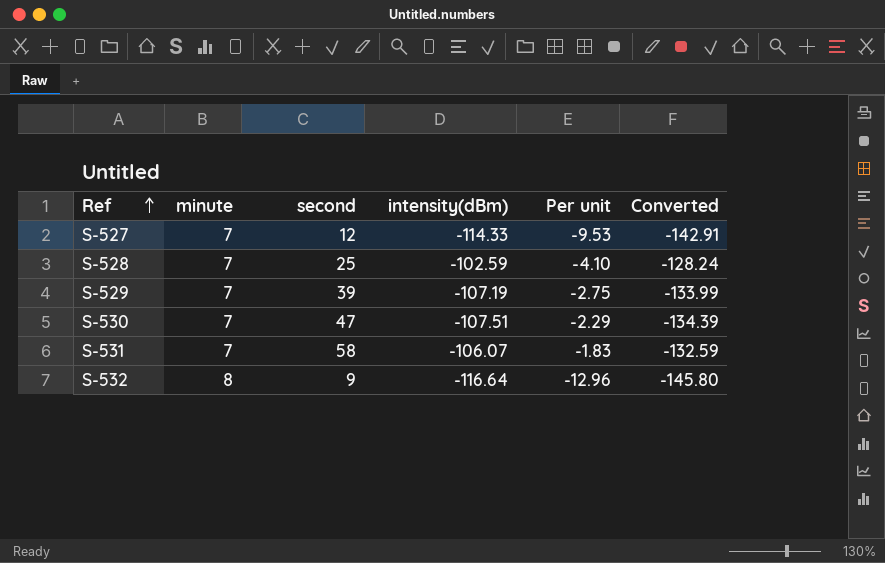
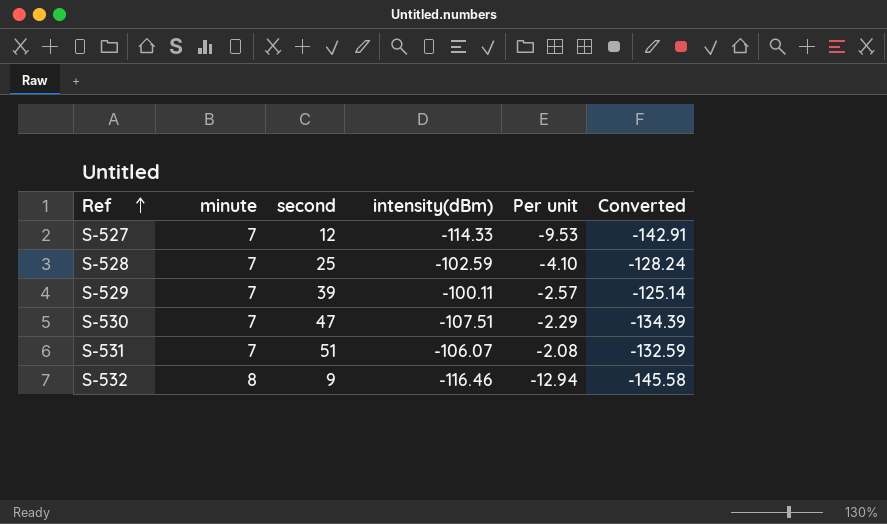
S-529 | intensity(dBm): -107.19 -> -100.11
S-529 | Per unit: -2.75 -> -2.57
S-529 | Converted: -133.99 -> -125.14
S-531 | second: 58 -> 51
S-531 | Per unit: -1.83 -> -2.08
S-532 | intensity(dBm): -116.64 -> -116.46
S-532 | Per unit: -12.96 -> -12.94
S-532 | Converted: -145.80 -> -145.58

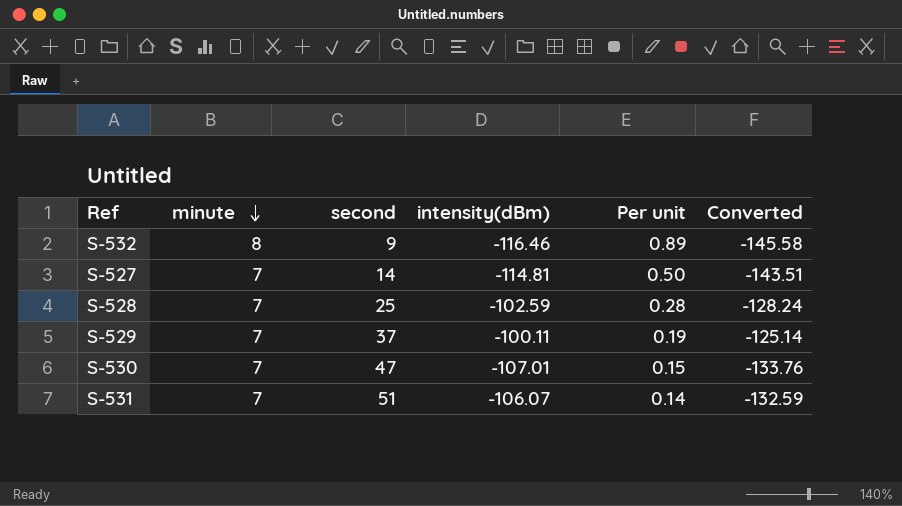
row order: Ref ascending -> minute descending
column Per unit | formula: [intensity(dBm)] / [second] -> [minute] / [second]
S-527 | second: 12 -> 14
S-527 | intensity(dBm): -114.33 -> -114.81
S-527 | Converted: -142.91 -> -143.51
S-529 | second: 39 -> 37
S-530 | intensity(dBm): -107.51 -> -107.01
S-530 | Converted: -134.39 -> -133.76

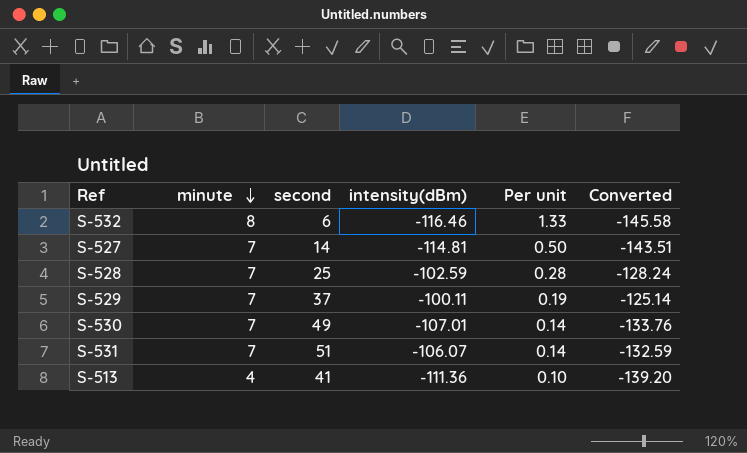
S-532 | second: 9 -> 6
S-532 | Per unit: 0.89 -> 1.33
S-530 | second: 47 -> 49
S-530 | Per unit: 0.15 -> 0.14
row S-513: none -> 4 | 41 | -111.36 | 0.10 | -139.20

